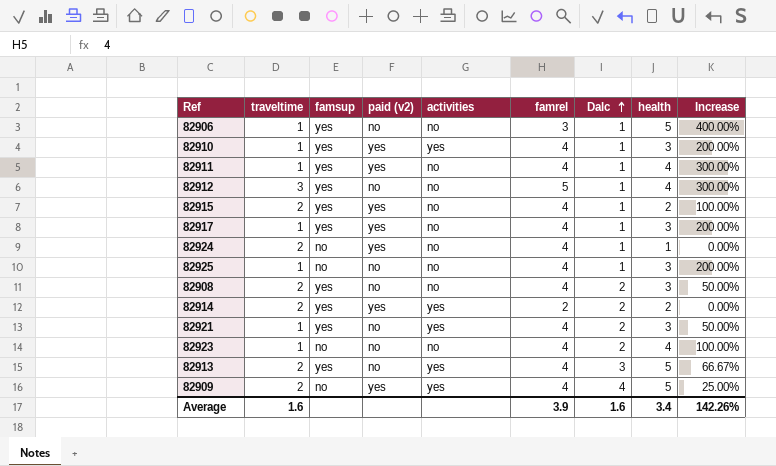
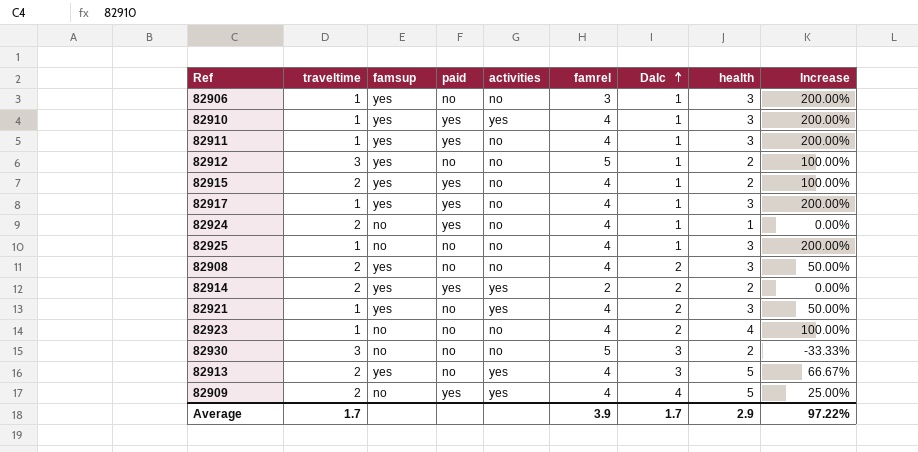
column name: paid (v2) -> paid
82906 | health: 5 -> 3
82906 | Increase: 400.00% -> 200.00%
82911 | health: 4 -> 3
82911 | Increase: 300.00% -> 200.00%
82912 | health: 4 -> 2
82912 | Increase: 300.00% -> 100.00%
row 82930: none -> 3 | no | no | no | 5 | 3 | 2 | -33.33%
Average | traveltime: 1.6 -> 1.7
Average | Dalc: 1.6 -> 1.7
Average | health: 3.4 -> 2.9
Average | Increase: 142.26% -> 97.22%

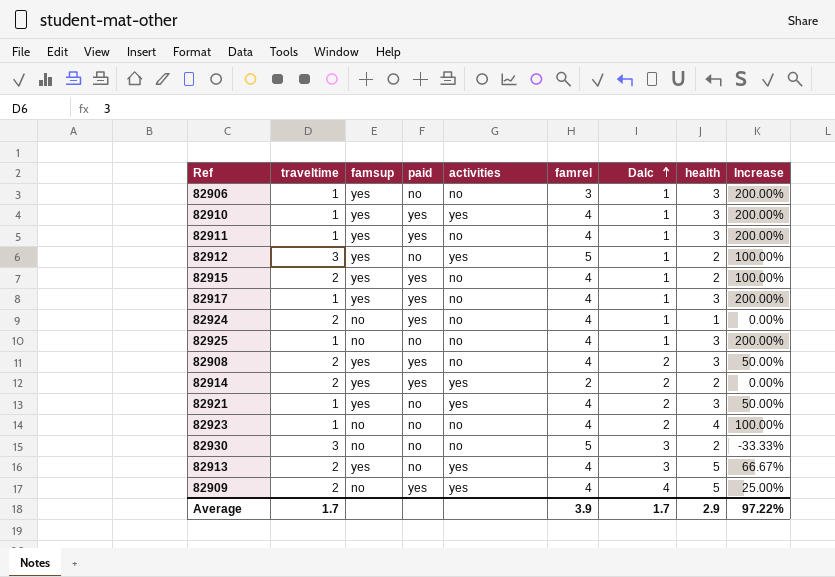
82912 | activities: no -> yes
82908 | paid: no -> yes

